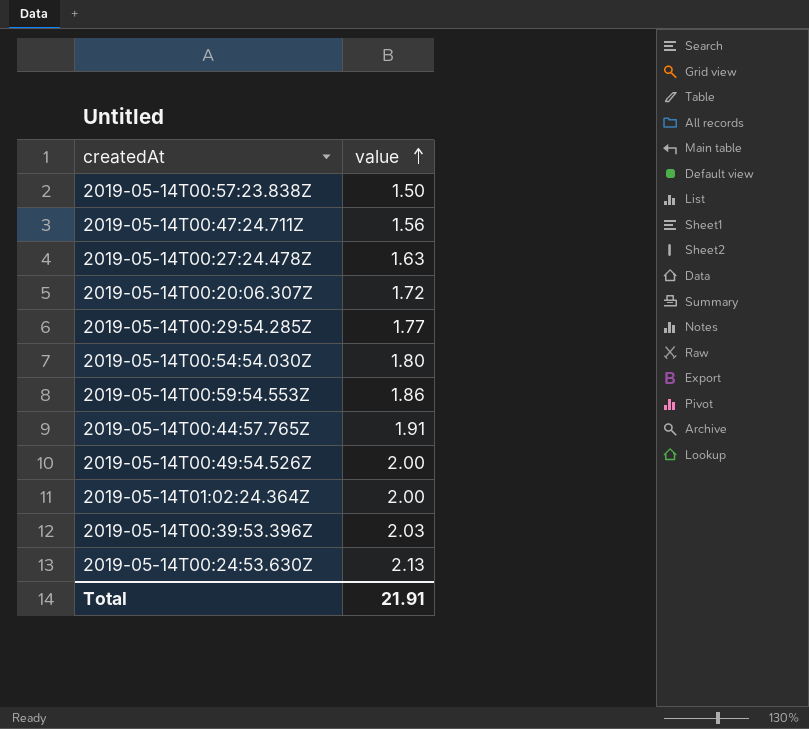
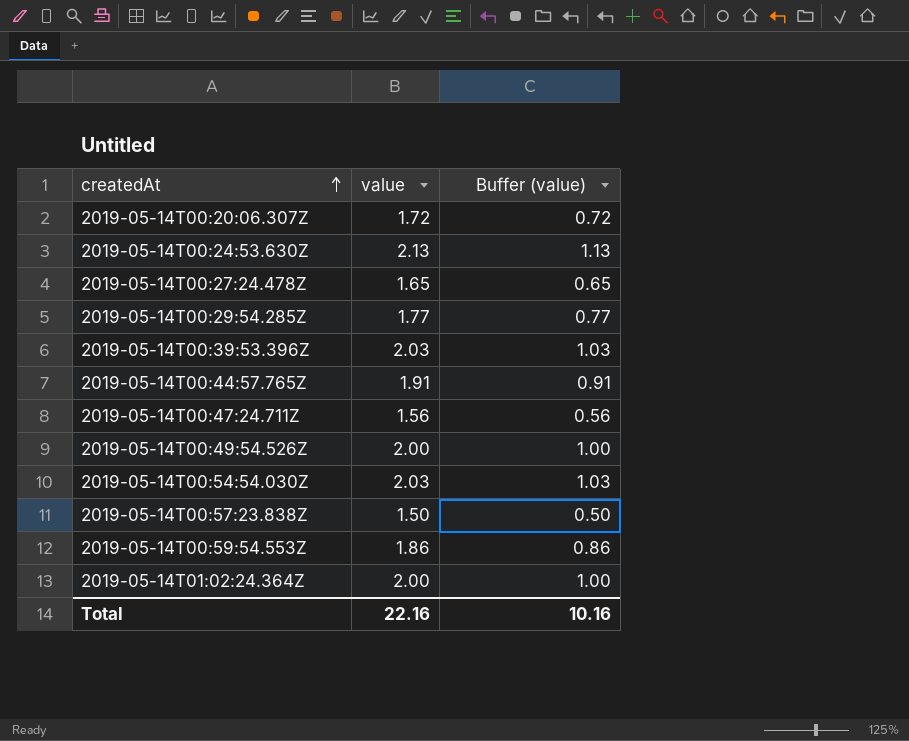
row order: value ascending -> createdAt ascending
column Buffer (value) | formula: none -> [value] - 1
2019-05-14T00:27:24.478Z | value: 1.63 -> 1.65
2019-05-14T00:54:54.030Z | value: 1.80 -> 2.03
Total | value: 21.91 -> 22.16

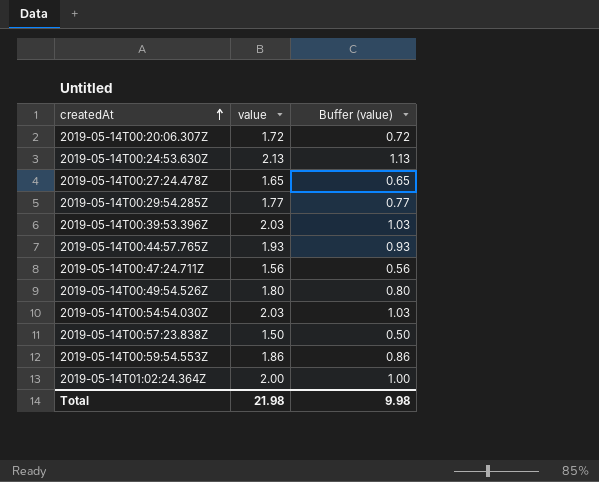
2019-05-14T00:44:57.765Z | value: 1.91 -> 1.93
2019-05-14T00:44:57.765Z | Buffer (value): 0.91 -> 0.93
2019-05-14T00:49:54.526Z | value: 2.00 -> 1.80
2019-05-14T00:49:54.526Z | Buffer (value): 1.00 -> 0.80
Total | value: 22.16 -> 21.98
Total | Buffer (value): 10.16 -> 9.98

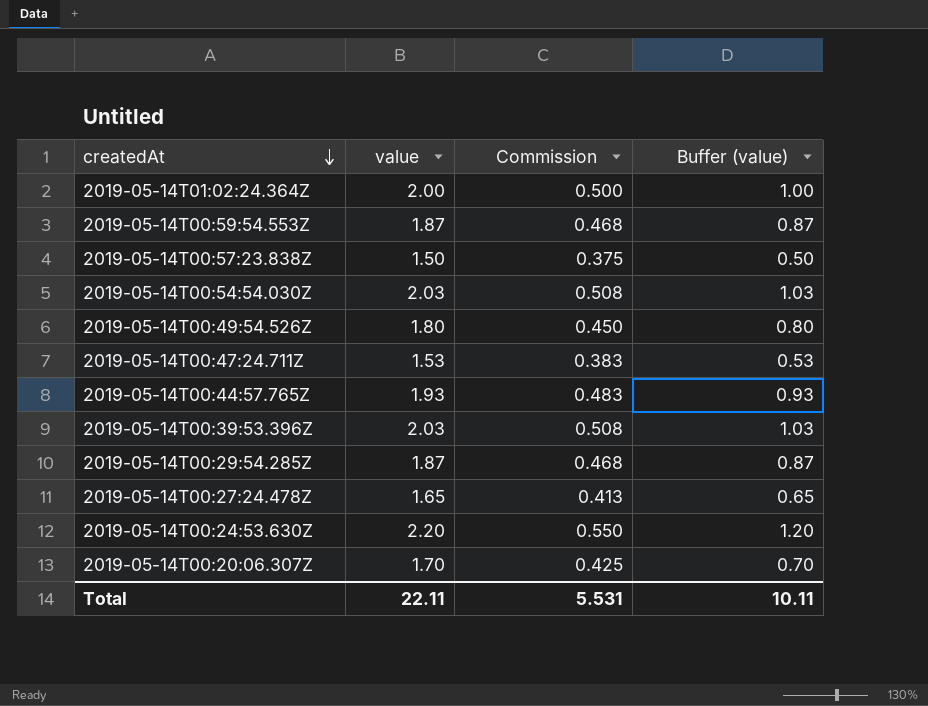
row order: createdAt ascending -> createdAt descending
column Commission | formula: none -> [value] * 0.25
2019-05-14T00:59:54.553Z | value: 1.86 -> 1.87
2019-05-14T00:59:54.553Z | Buffer (value): 0.86 -> 0.87
2019-05-14T00:47:24.711Z | value: 1.56 -> 1.53
2019-05-14T00:47:24.711Z | Buffer (value): 0.56 -> 0.53
2019-05-14T00:29:54.285Z | value: 1.77 -> 1.87
2019-05-14T00:29:54.285Z | Buffer (value): 0.77 -> 0.87
2019-05-14T00:24:53.630Z | value: 2.13 -> 2.20
2019-05-14T00:24:53.630Z | Buffer (value): 1.13 -> 1.20
2019-05-14T00:20:06.307Z | value: 1.72 -> 1.70
2019-05-14T00:20:06.307Z | Buffer (value): 0.72 -> 0.70
Total | value: 21.98 -> 22.11
Total | Buffer (value): 9.98 -> 10.11

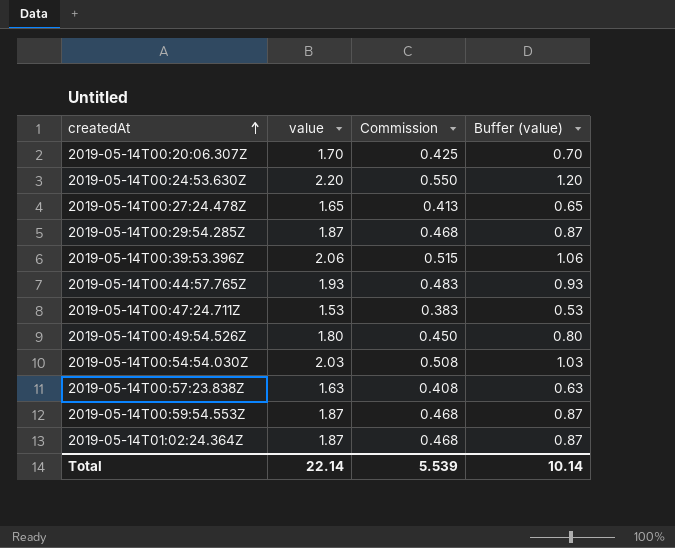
row order: createdAt descending -> createdAt ascending
2019-05-14T00:39:53.396Z | value: 2.03 -> 2.06
2019-05-14T00:39:53.396Z | Commission: 0.508 -> 0.515
2019-05-14T00:39:53.396Z | Buffer (value): 1.03 -> 1.06
2019-05-14T00:57:23.838Z | value: 1.50 -> 1.63
2019-05-14T00:57:23.838Z | Commission: 0.375 -> 0.408
2019-05-14T00:57:23.838Z | Buffer (value): 0.50 -> 0.63
2019-05-14T01:02:24.364Z | value: 2.00 -> 1.87
2019-05-14T01:02:24.364Z | Commission: 0.500 -> 0.468
2019-05-14T01:02:24.364Z | Buffer (value): 1.00 -> 0.87
Total | value: 22.11 -> 22.14
Total | Commission: 5.531 -> 5.539
Total | Buffer (value): 10.11 -> 10.14

